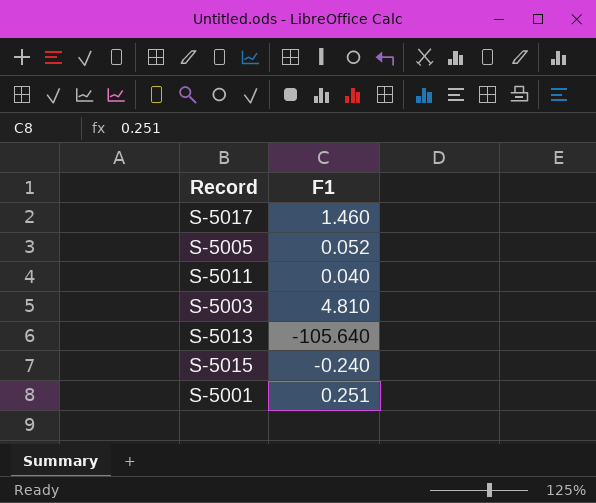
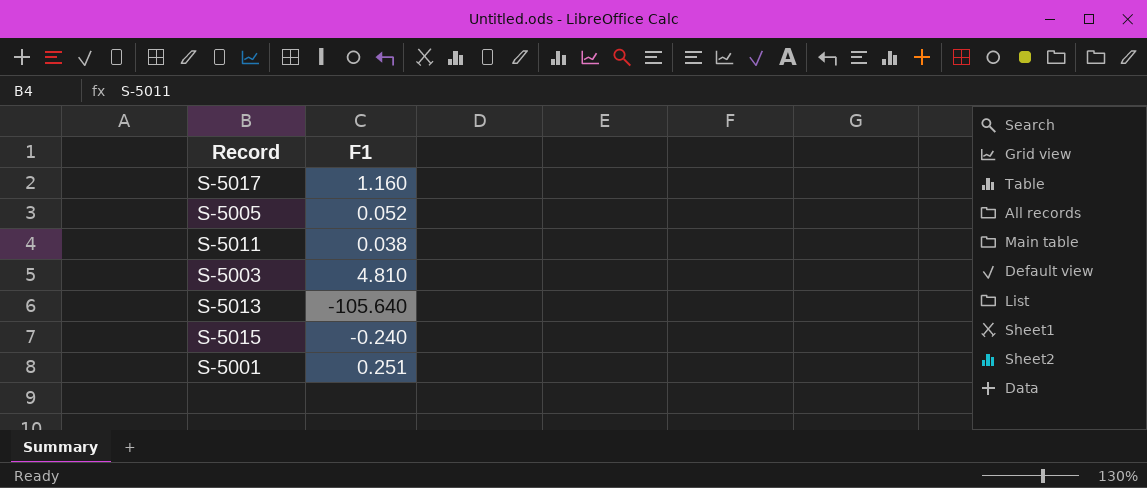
S-5017 | F1: 1.460 -> 1.160
S-5011 | F1: 0.040 -> 0.038

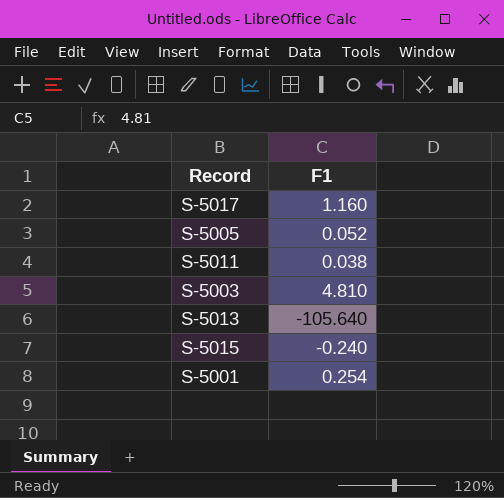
S-5001 | F1: 0.251 -> 0.254

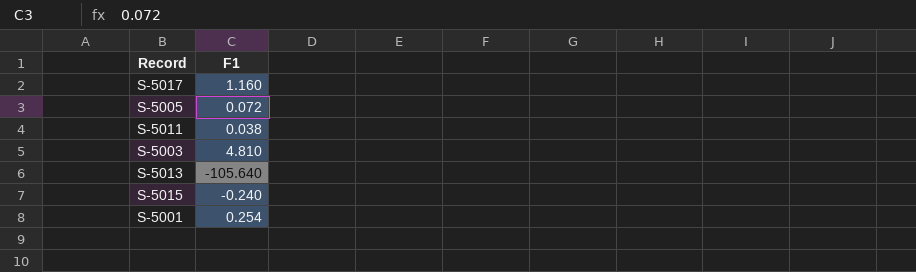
S-5005 | F1: 0.052 -> 0.072

